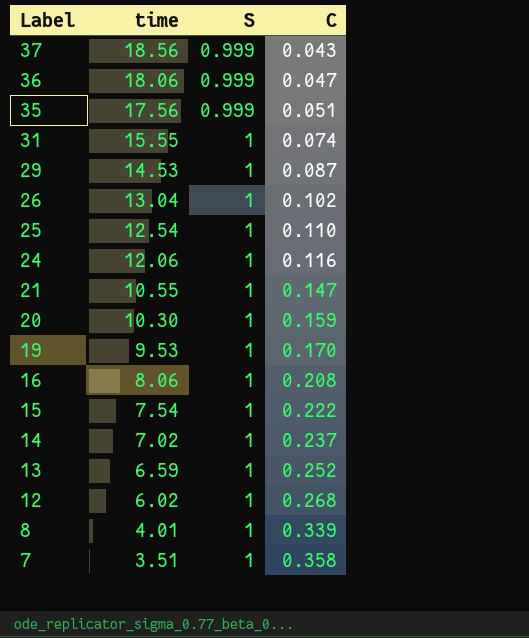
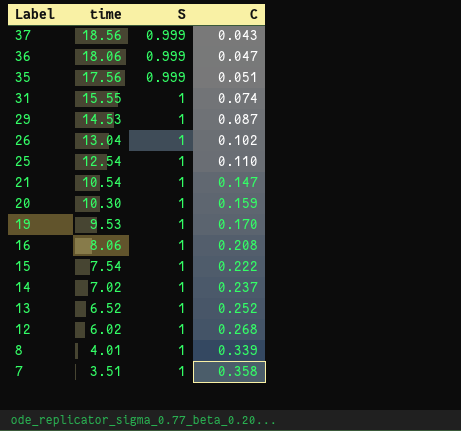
row 24: 12.06 | 1 | 0.116 -> none
21 | time: 10.55 -> 10.54
13 | time: 6.59 -> 6.52

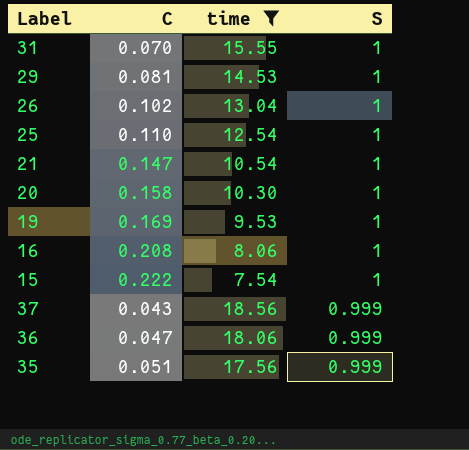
filter: none -> time >= 7.54
row order: Label descending -> S descending
column C | position: 4 -> 2
31 | C: 0.074 -> 0.070
29 | C: 0.087 -> 0.081
20 | C: 0.159 -> 0.158
19 | C: 0.170 -> 0.169

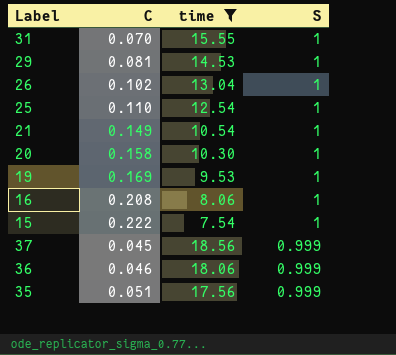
21 | C: 0.147 -> 0.149
37 | C: 0.043 -> 0.045
36 | C: 0.047 -> 0.046

